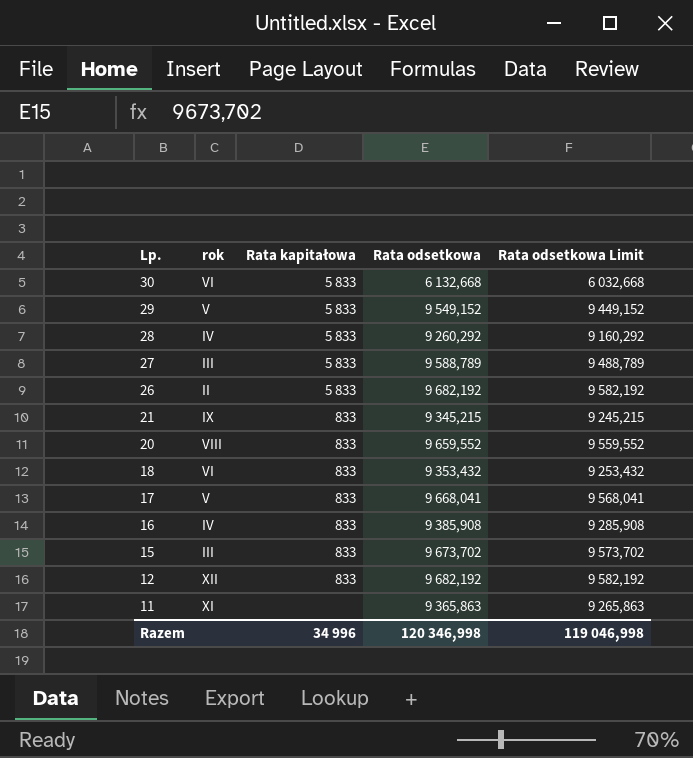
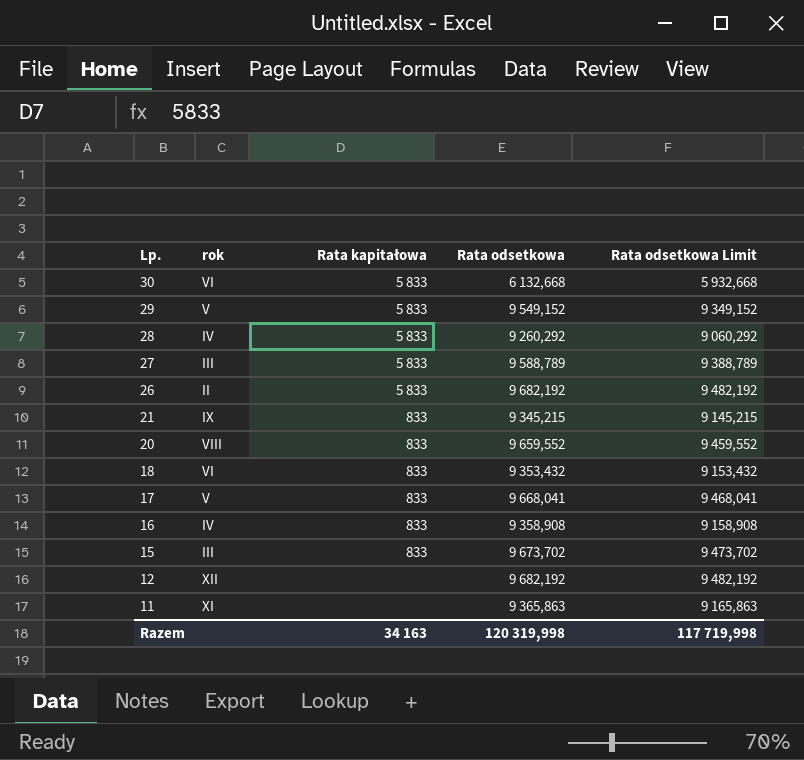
column Rata odsetkowa Limit | formula: [Rata odsetkowa] - 100 -> [Rata odsetkowa] - 200
16 | Rata odsetkowa: 9 385,908 -> 9 358,908
12 | Rata kapitałowa: 833 -> none
Razem | Rata kapitałowa: 34 996 -> 34 163
Razem | Rata odsetkowa: 120 346,998 -> 120 319,998
Razem | Rata odsetkowa Limit: 119 046,998 -> 117 719,998

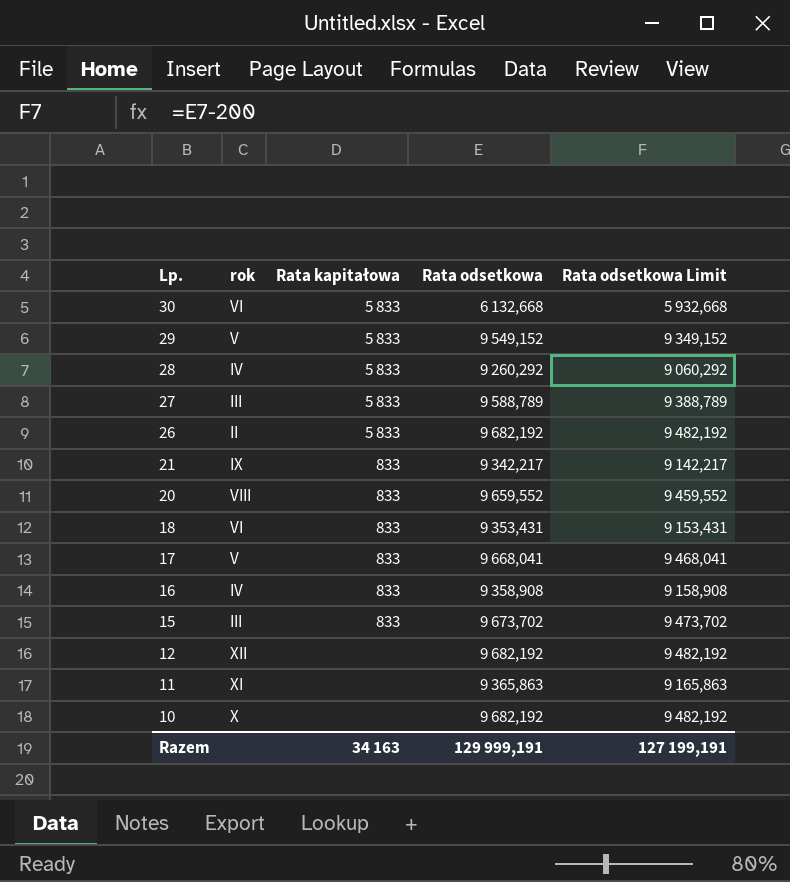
21 | Rata odsetkowa: 9 345,215 -> 9 342,217
21 | Rata odsetkowa Limit: 9 145,215 -> 9 142,217
18 | Rata odsetkowa: 9 353,432 -> 9 353,431
18 | Rata odsetkowa Limit: 9 153,432 -> 9 153,431
row 10: none -> X | none | 9 682,192 | 9 482,192
Razem | Rata odsetkowa: 120 319,998 -> 129 999,191
Razem | Rata odsetkowa Limit: 117 719,998 -> 127 199,191

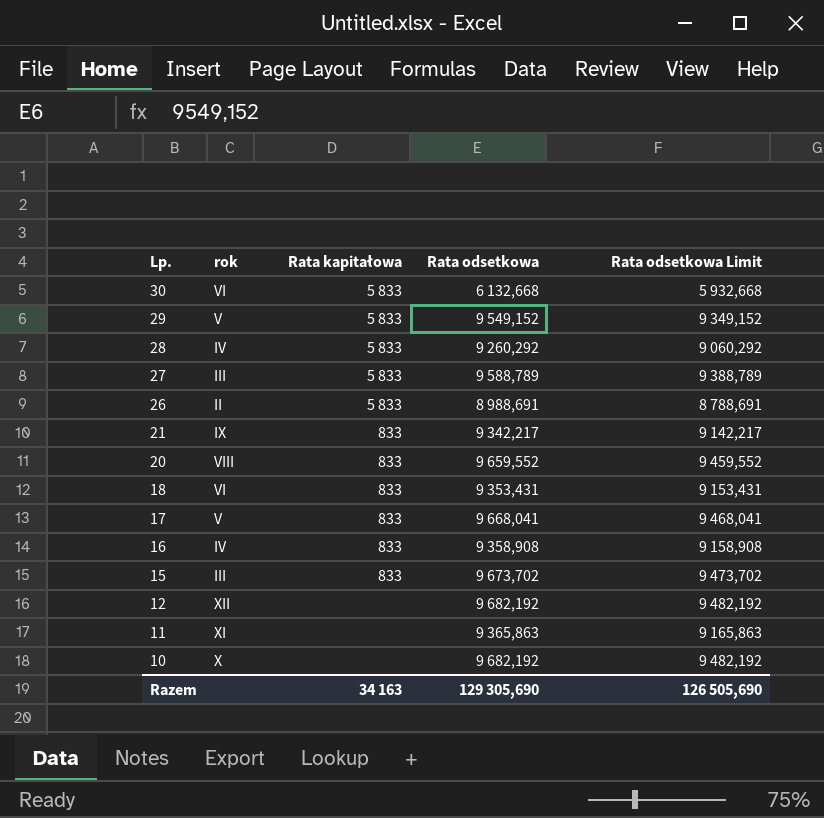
26 | Rata odsetkowa: 9 682,192 -> 8 988,691
26 | Rata odsetkowa Limit: 9 482,192 -> 8 788,691
Razem | Rata odsetkowa: 129 999,191 -> 129 305,690
Razem | Rata odsetkowa Limit: 127 199,191 -> 126 505,690

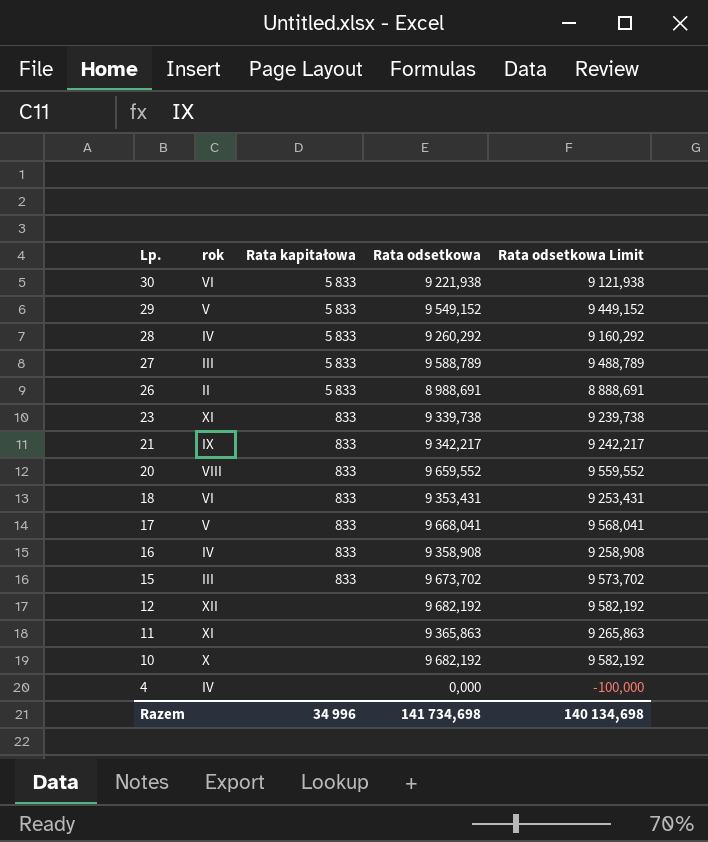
column Rata odsetkowa Limit | formula: [Rata odsetkowa] - 200 -> [Rata odsetkowa] - 100
30 | Rata odsetkowa: 6 132,668 -> 9 221,938
row 23: none -> XI | 833 | 9 339,738 | 9 239,738
row 4: none -> IV | none | 0,000 | -100,000
Razem | Rata kapitałowa: 34 163 -> 34 996
Razem | Rata odsetkowa: 129 305,690 -> 141 734,698
Razem | Rata odsetkowa Limit: 126 505,690 -> 140 134,698

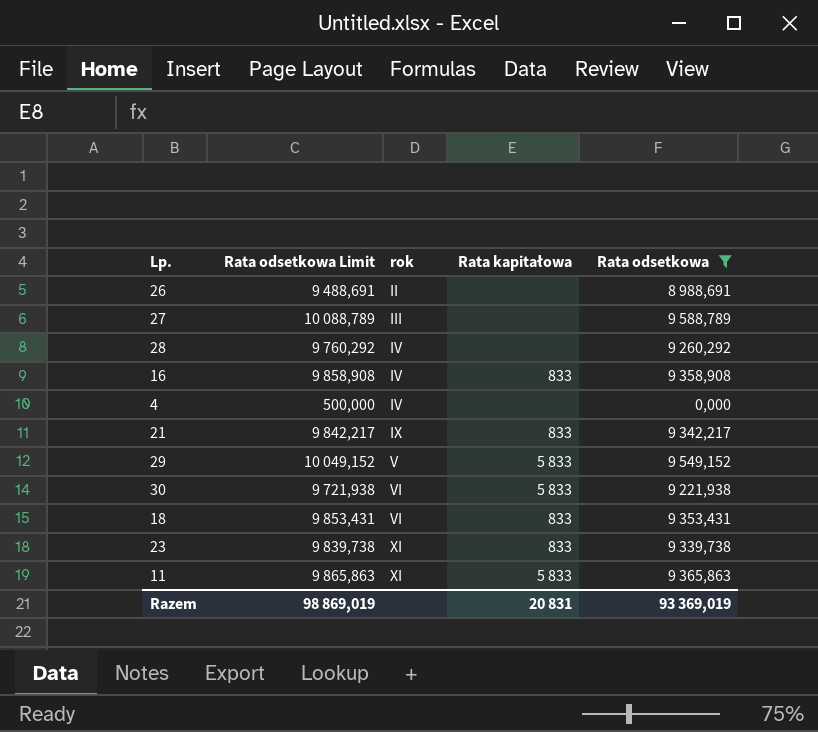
filter: none -> Rata odsetkowa <= 9 588,789
row order: Lp. descending -> rok ascending
column Rata odsetkowa Limit | formula: [Rata odsetkowa] - 100 -> [Rata odsetkowa] + 500
column Rata odsetkowa Limit | position: 5 -> 2
26 | Rata kapitałowa: 5 833 -> none
27 | Rata kapitałowa: 5 833 -> none
28 | Rata kapitałowa: 5 833 -> none
11 | Rata kapitałowa: none -> 5 833
Razem | Rata odsetkowa Limit: 140 134,698 -> 98 869,019
Razem | Rata kapitałowa: 34 996 -> 20 831
Razem | Rata odsetkowa: 141 734,698 -> 93 369,019

